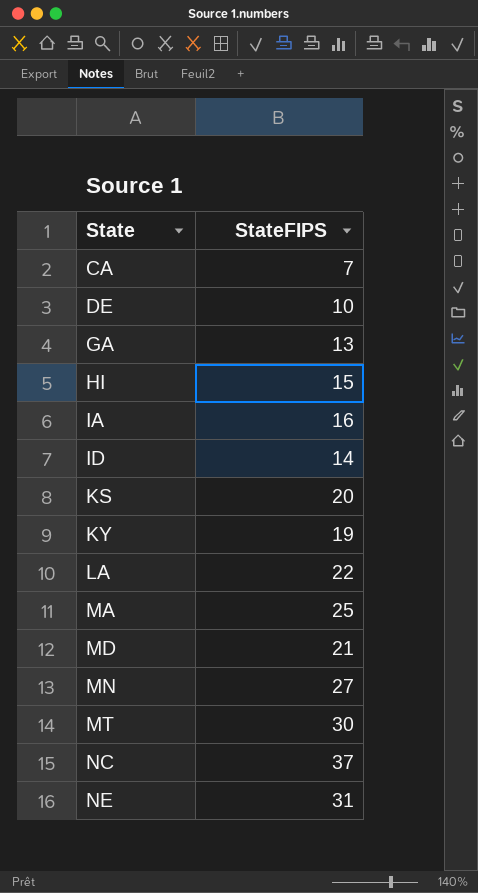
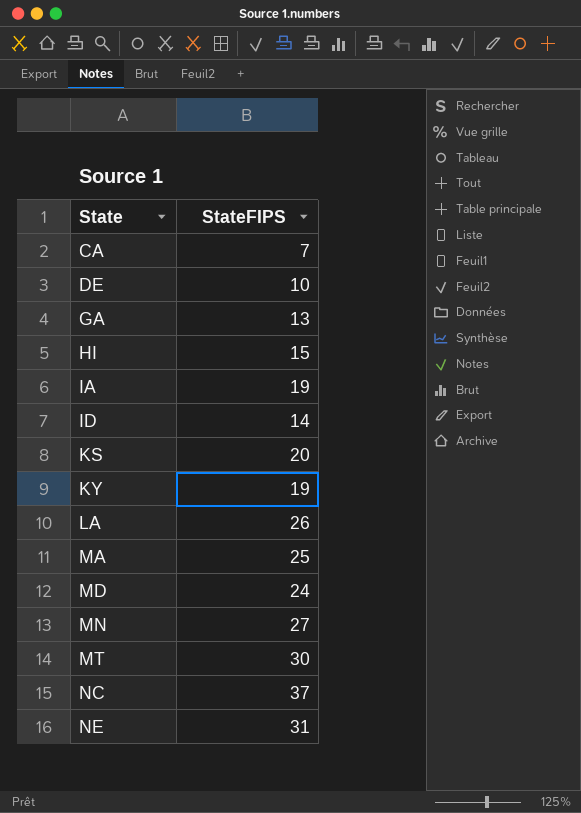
IA | StateFIPS: 16 -> 19
LA | StateFIPS: 22 -> 26
MD | StateFIPS: 21 -> 24

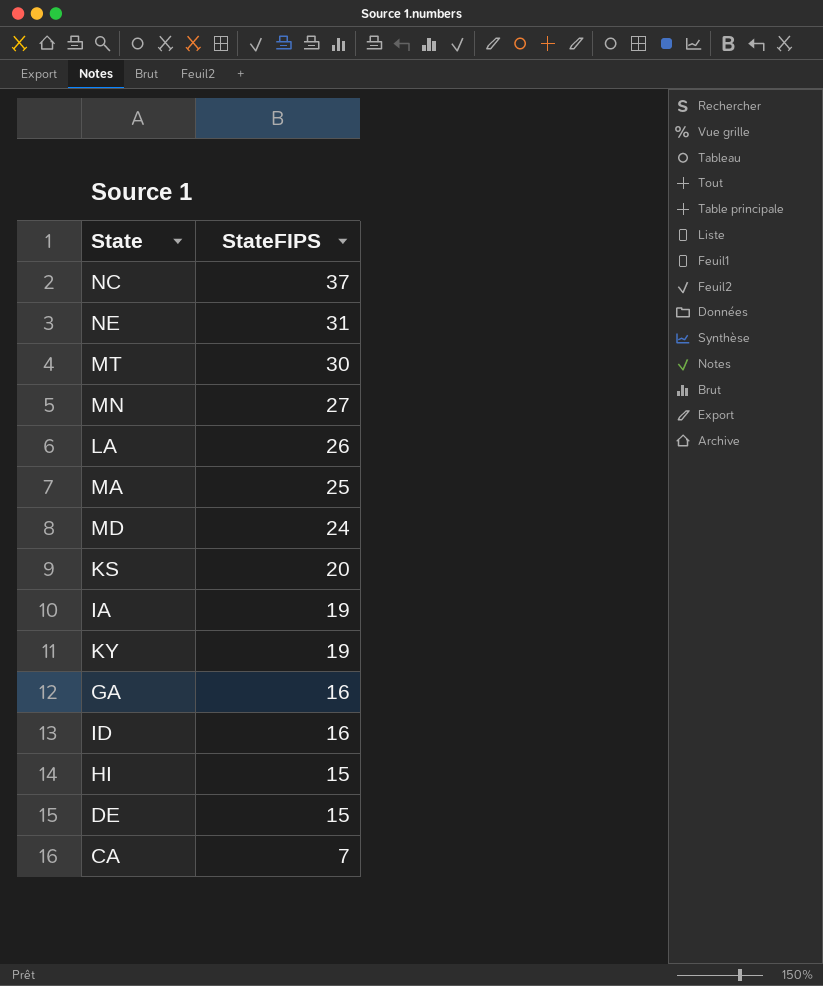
row order: State ascending -> StateFIPS descending
GA | StateFIPS: 13 -> 16
ID | StateFIPS: 14 -> 16
DE | StateFIPS: 10 -> 15

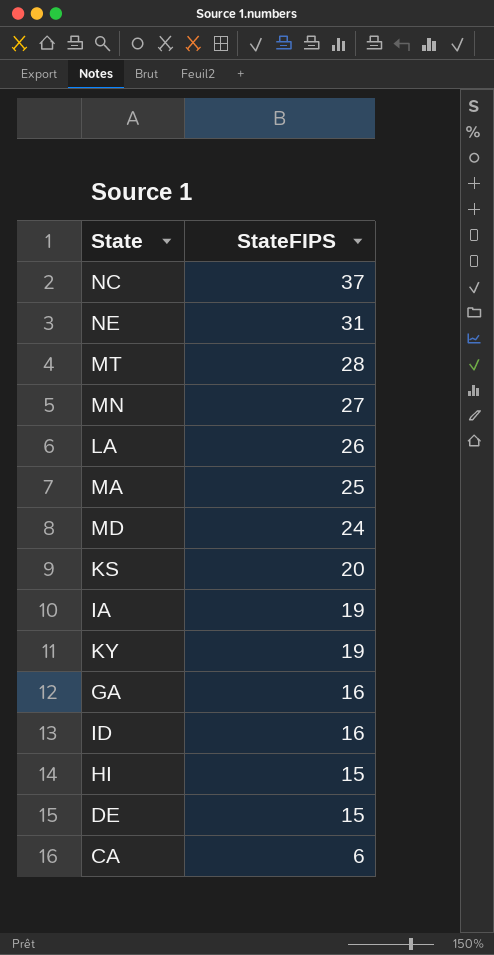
MT | StateFIPS: 30 -> 28
CA | StateFIPS: 7 -> 6

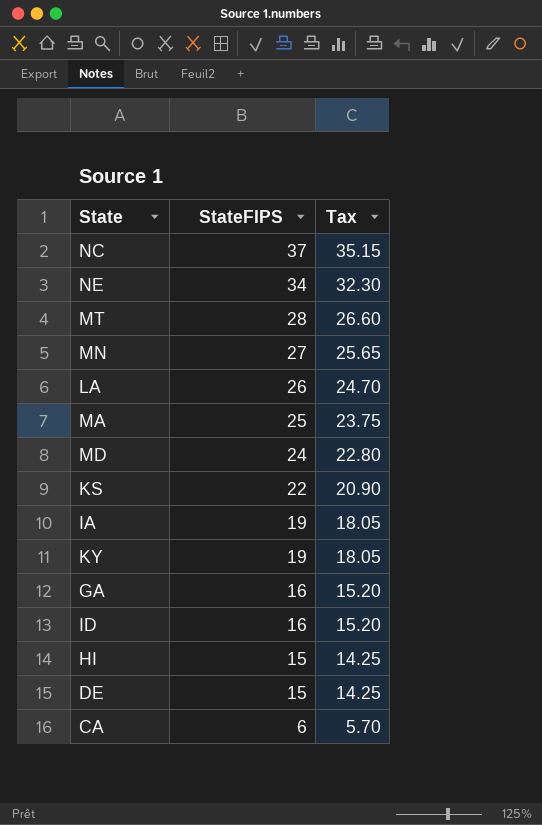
column Tax | formula: none -> [StateFIPS] * 0.95
NE | StateFIPS: 31 -> 34
KS | StateFIPS: 20 -> 22

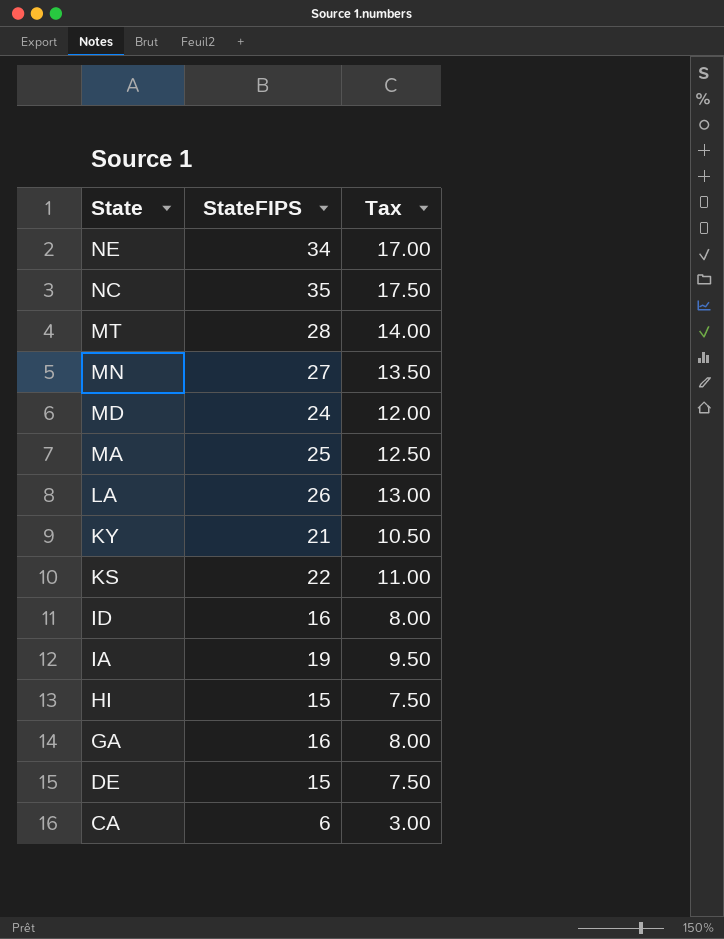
row order: StateFIPS descending -> State descending
column Tax | formula: [StateFIPS] * 0.95 -> [StateFIPS] * 0.5
NC | StateFIPS: 37 -> 35
KY | StateFIPS: 19 -> 21

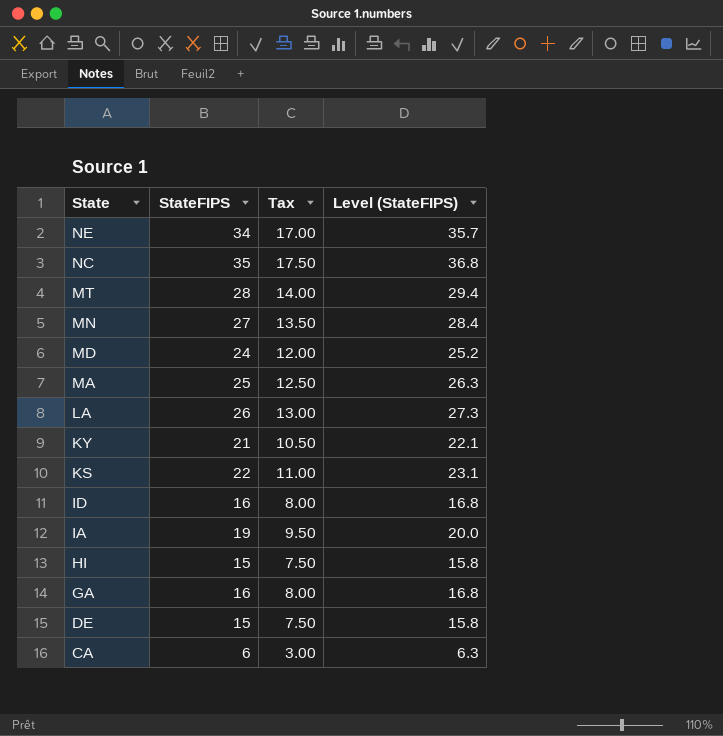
column Level (StateFIPS) | formula: none -> [StateFIPS] * 1.05

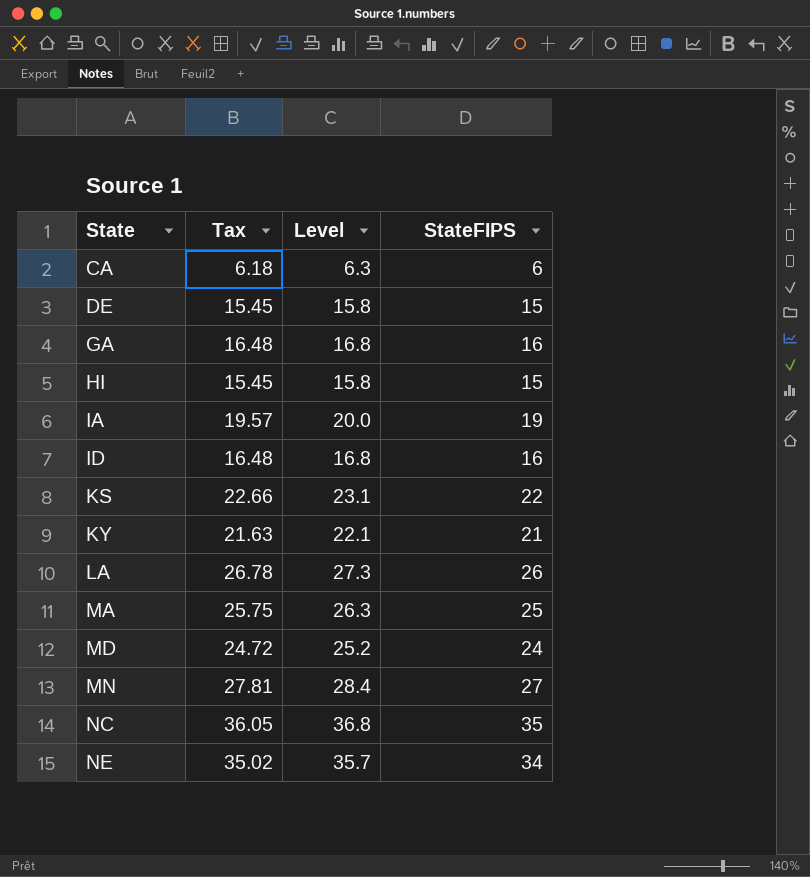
row order: State descending -> State ascending
column Tax | formula: [StateFIPS] * 0.5 -> [StateFIPS] * 1.03
column name: Level (StateFIPS) -> Level
column StateFIPS | position: 2 -> 4
row MT: 28 | 14.00 | 29.4 -> none

